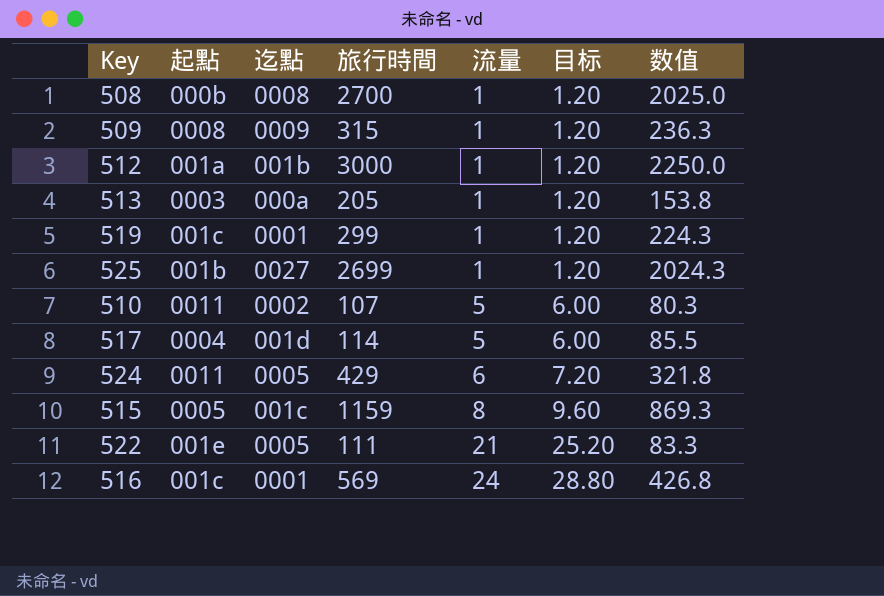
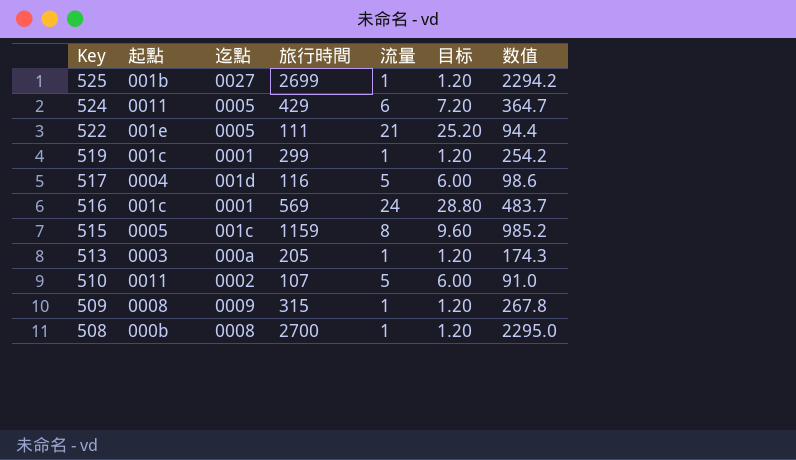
row order: 流量 ascending -> Key descending
column 数值 | formula: [旅行時間] * 0.75 -> [旅行時間] * 0.85
row 512: 001a | 001b | 3000 | 1 | 1.20 | 2250.0 -> none
517 | 旅行時間: 114 -> 116

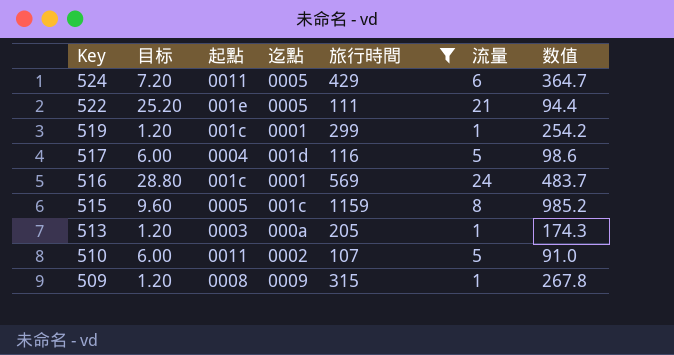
filter: none -> 旅行時間 <= 1159
column 目标 | position: 6 -> 2

